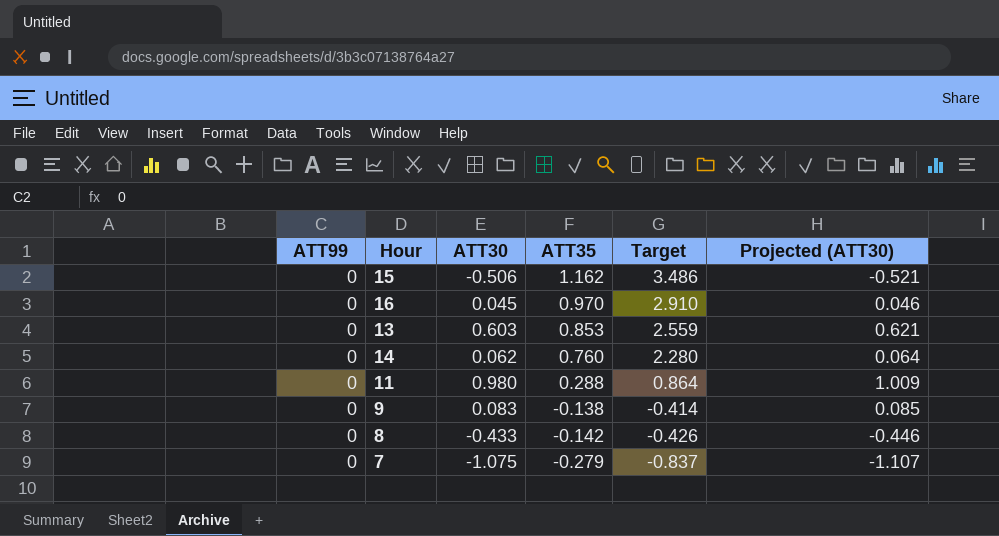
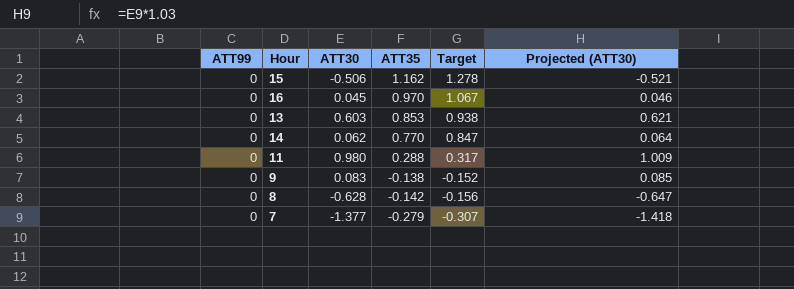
column Target | formula: [ATT35] * 3 -> [ATT35] * 1.1
14 | ATT35: 0.760 -> 0.770
8 | ATT30: -0.433 -> -0.628
8 | Projected (ATT30): -0.446 -> -0.647
7 | ATT30: -1.075 -> -1.377
7 | Projected (ATT30): -1.107 -> -1.418

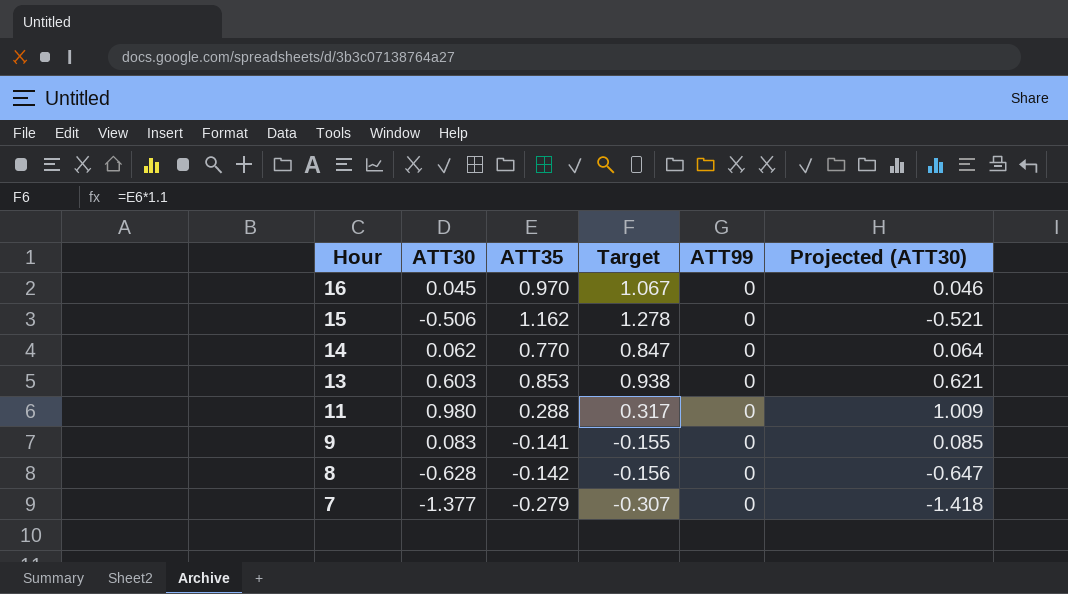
row order: ATT35 descending -> Hour descending
column ATT99 | position: 1 -> 5
9 | ATT35: -0.138 -> -0.141
9 | Target: -0.152 -> -0.155

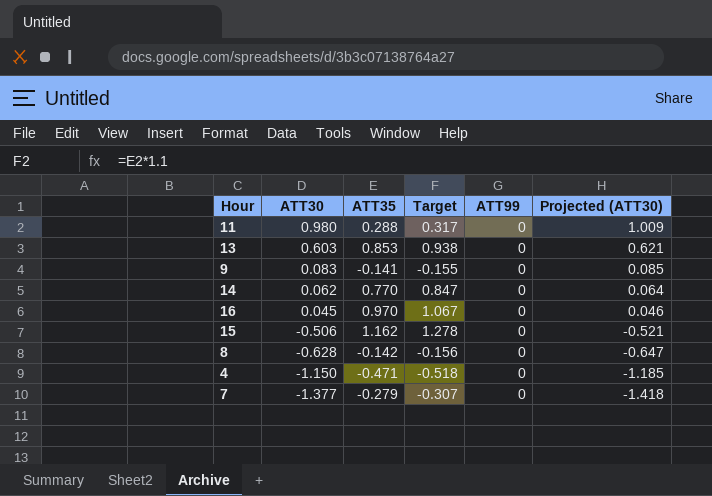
row order: Hour descending -> ATT30 descending
row 4: none -> -1.150 | -0.471 | -0.518 | 0 | -1.185

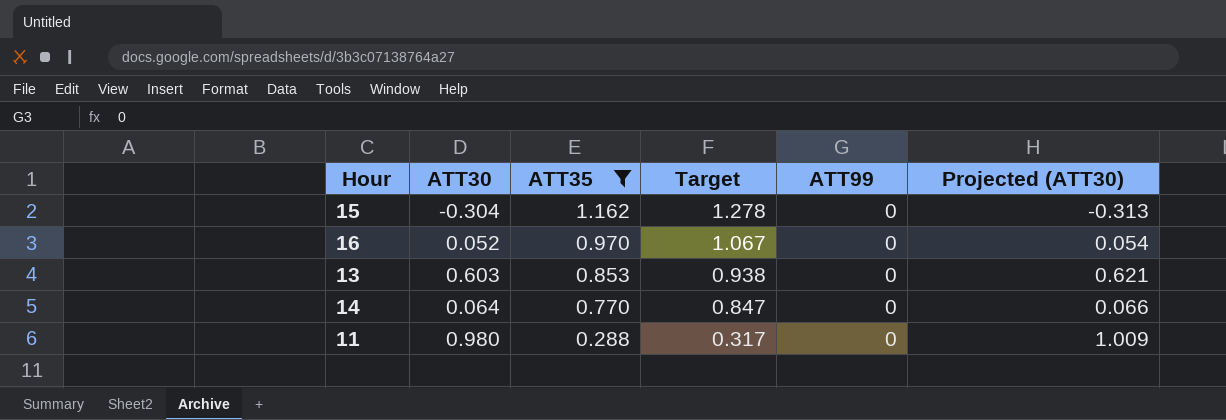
filter: none -> ATT35 >= 0.288
row order: ATT30 descending -> ATT35 descending
15 | ATT30: -0.506 -> -0.304
15 | Projected (ATT30): -0.521 -> -0.313
16 | ATT30: 0.045 -> 0.052
16 | Projected (ATT30): 0.046 -> 0.054
14 | ATT30: 0.062 -> 0.064
14 | Projected (ATT30): 0.064 -> 0.066

